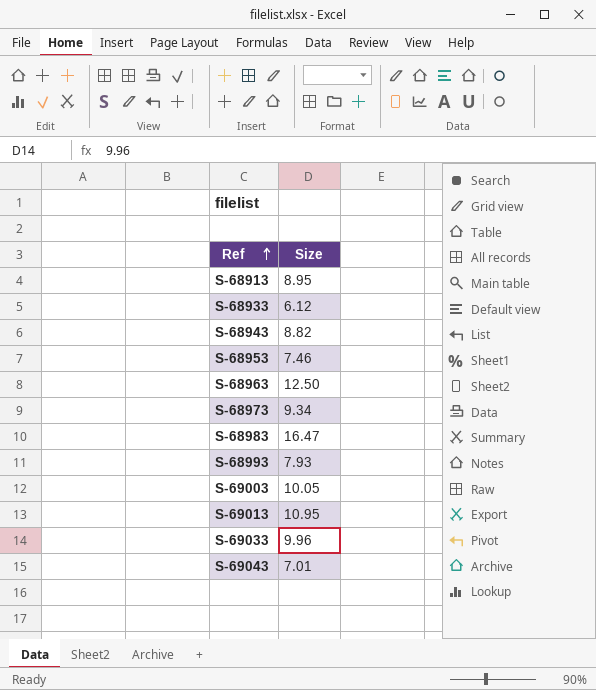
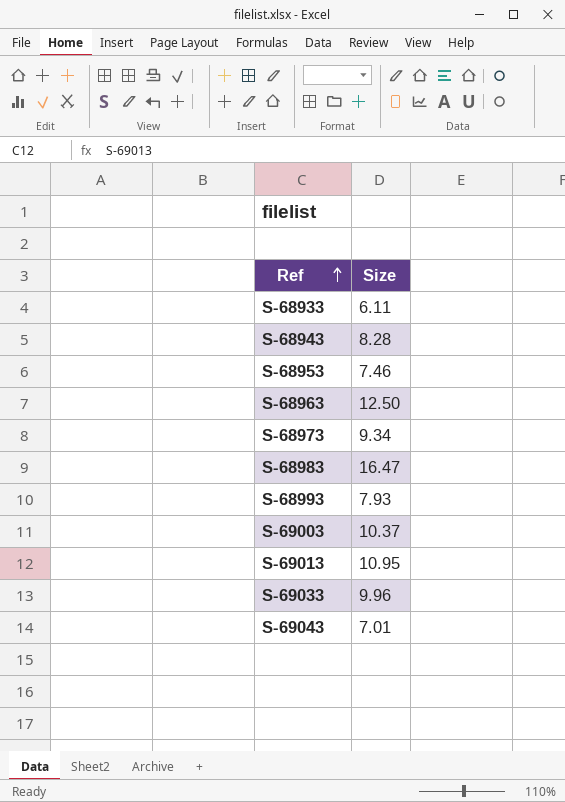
row S-68913: 8.95 -> none
S-68933 | Size: 6.12 -> 6.11
S-68943 | Size: 8.82 -> 8.28
S-69003 | Size: 10.05 -> 10.37

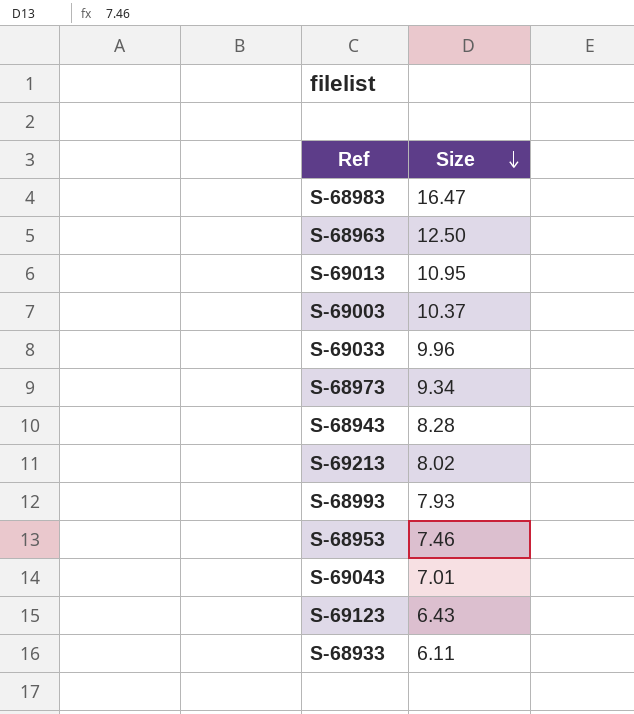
row order: Ref ascending -> Size descending
row S-69213: none -> 8.02
row S-69123: none -> 6.43

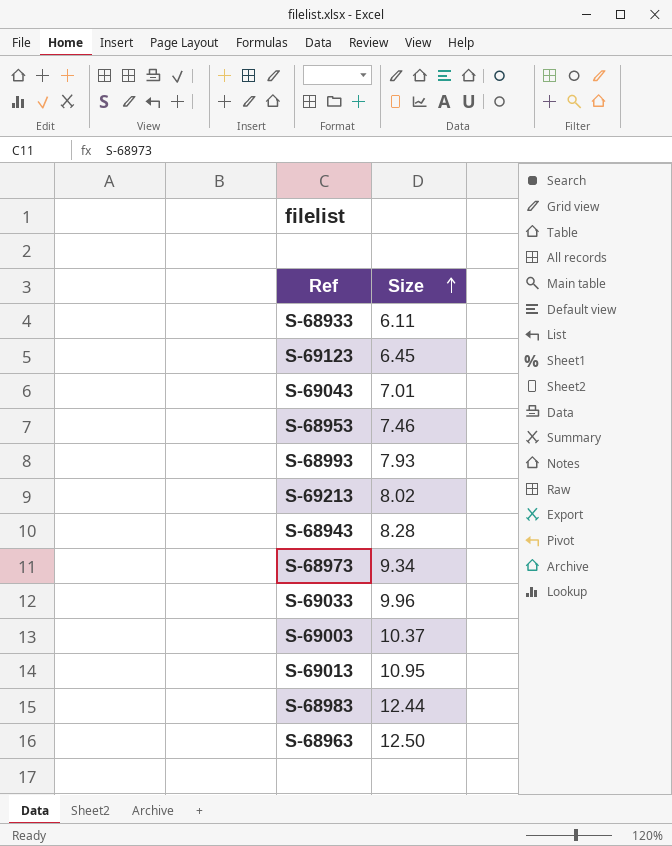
row order: Size descending -> Size ascending
S-69123 | Size: 6.43 -> 6.45
S-68983 | Size: 16.47 -> 12.44

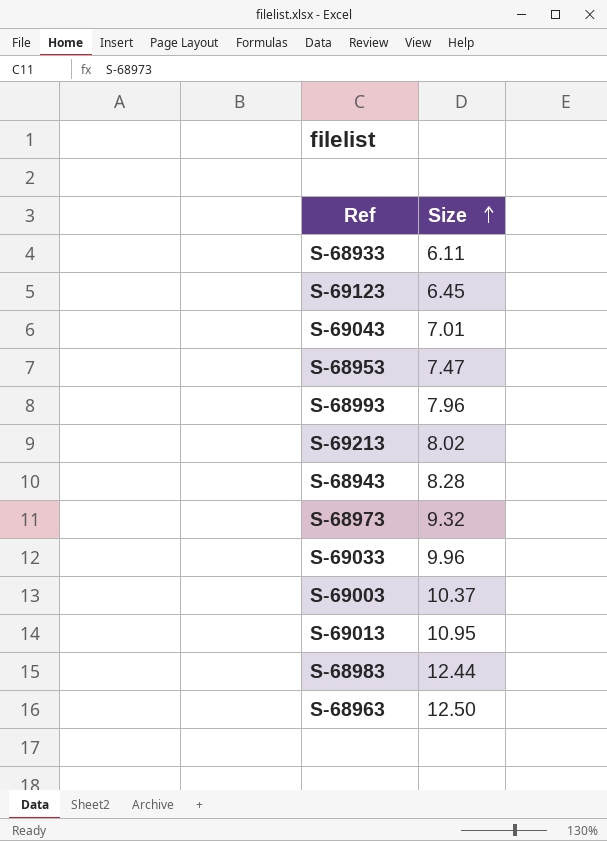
S-68953 | Size: 7.46 -> 7.47
S-68993 | Size: 7.93 -> 7.96
S-68973 | Size: 9.34 -> 9.32

